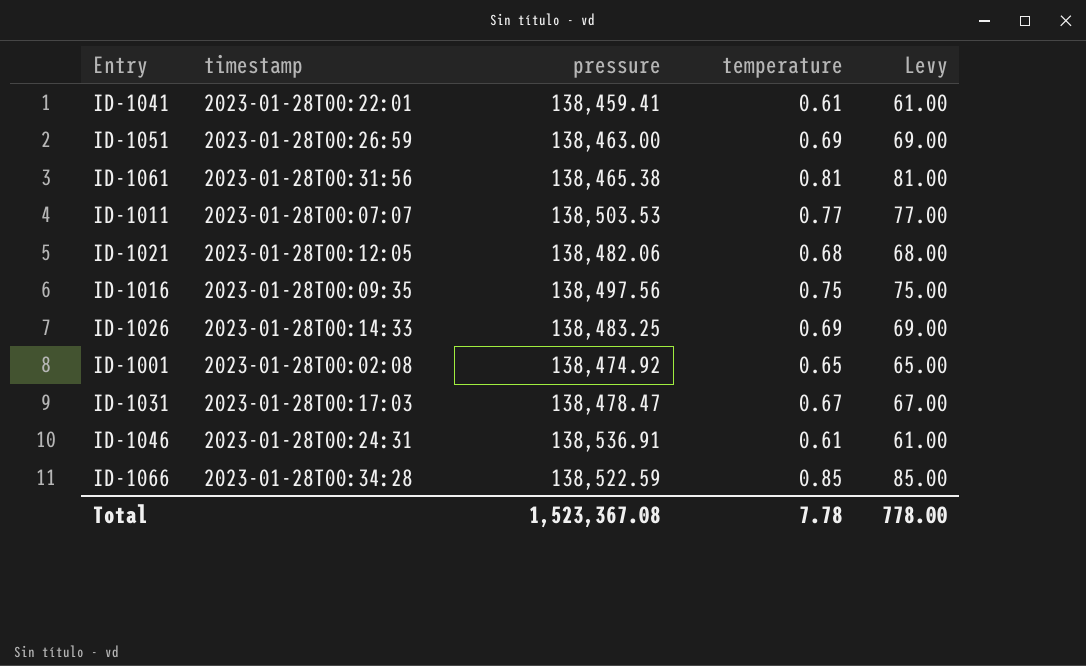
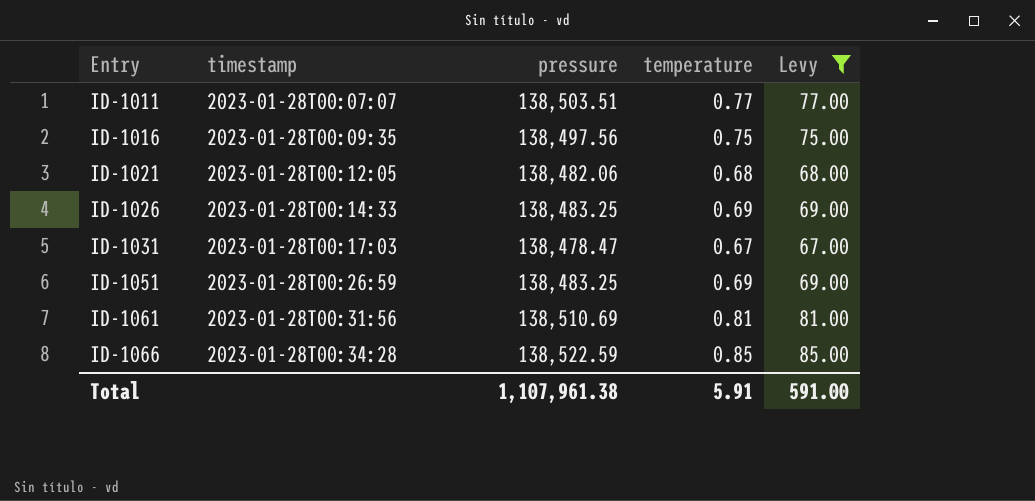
filter: none -> Levy >= 67.00
row order: none -> Entry ascending
ID-1011 | pressure: 138,503.53 -> 138,503.51
ID-1051 | pressure: 138,463.00 -> 138,483.25
ID-1061 | pressure: 138,465.38 -> 138,510.69
Total | pressure: 1,523,367.08 -> 1,107,961.38
Total | temperature: 7.78 -> 5.91
Total | Levy: 778.00 -> 591.00

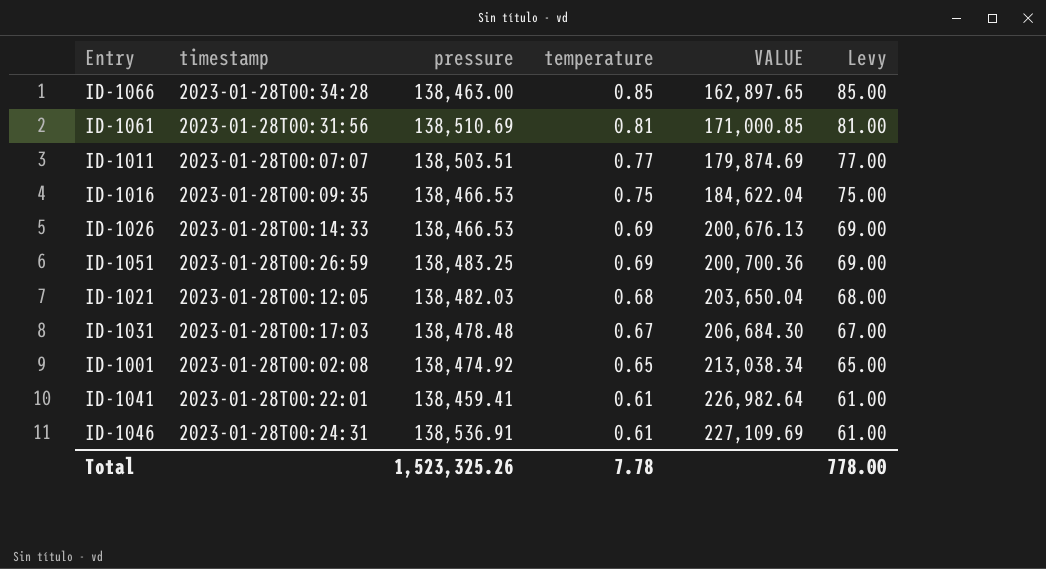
filter: Levy >= 67.00 -> none
row order: Entry ascending -> temperature descending
column VALUE | formula: none -> [pressure] / [temperature]
ID-1066 | pressure: 138,522.59 -> 138,463.00
ID-1016 | pressure: 138,497.56 -> 138,466.53
ID-1026 | pressure: 138,483.25 -> 138,466.53
ID-1021 | pressure: 138,482.06 -> 138,482.03
ID-1031 | pressure: 138,478.47 -> 138,478.48
Total | pressure: 1,107,961.38 -> 1,523,325.26
Total | temperature: 5.91 -> 7.78
Total | Levy: 591.00 -> 778.00

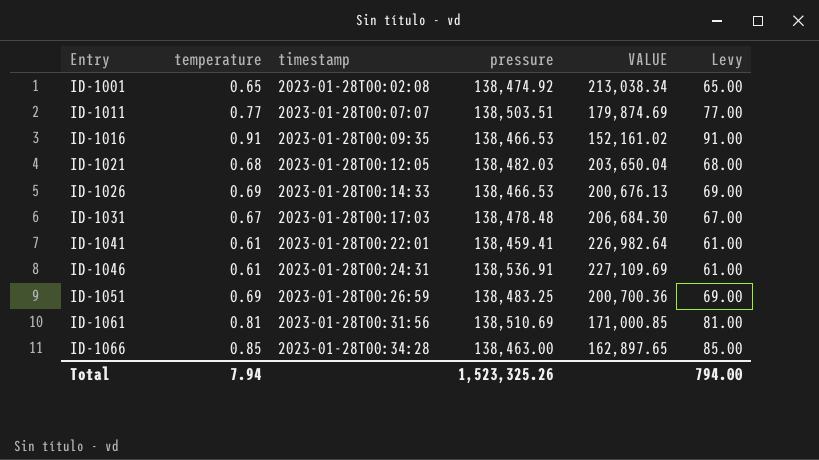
row order: temperature descending -> Entry ascending
column temperature | position: 4 -> 2
ID-1016 | temperature: 0.75 -> 0.91
ID-1016 | VALUE: 184,622.04 -> 152,161.02
ID-1016 | Levy: 75.00 -> 91.00
Total | temperature: 7.78 -> 7.94
Total | Levy: 778.00 -> 794.00

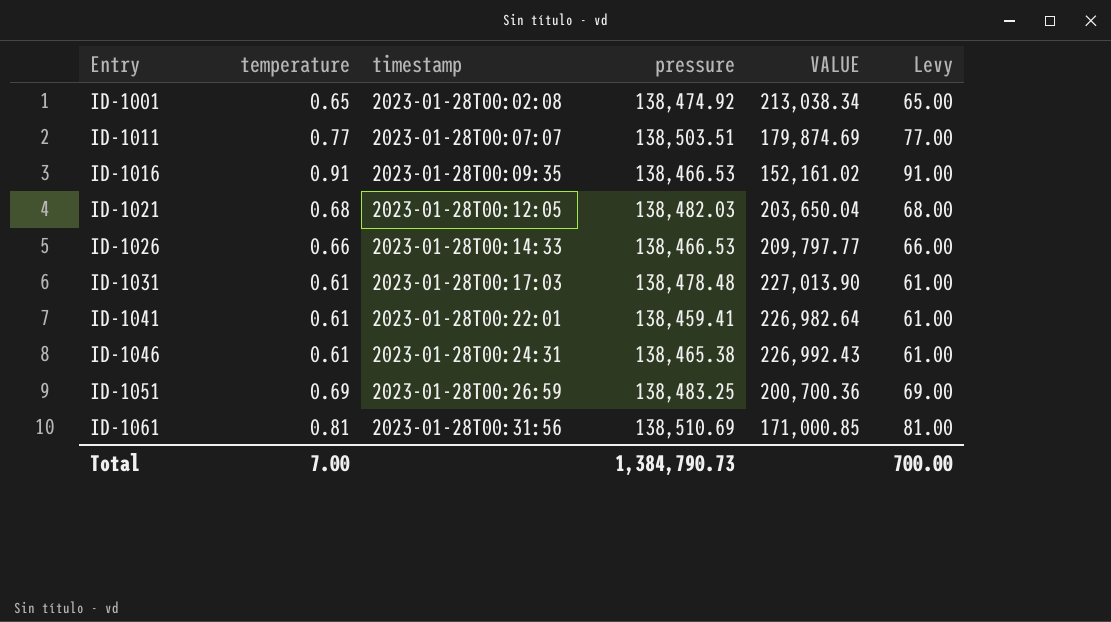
row ID-1066: 0.85 | 2023-01-28T00:34:28 | 138,463.00 | 162,897.65 | 85.00 -> none
ID-1026 | temperature: 0.69 -> 0.66
ID-1026 | VALUE: 200,676.13 -> 209,797.77
ID-1026 | Levy: 69.00 -> 66.00
ID-1031 | temperature: 0.67 -> 0.61
ID-1031 | VALUE: 206,684.30 -> 227,013.90
ID-1031 | Levy: 67.00 -> 61.00
ID-1046 | pressure: 138,536.91 -> 138,465.38
ID-1046 | VALUE: 227,109.69 -> 226,992.43
Total | temperature: 7.94 -> 7.00
Total | pressure: 1,523,325.26 -> 1,384,790.73
Total | Levy: 794.00 -> 700.00

